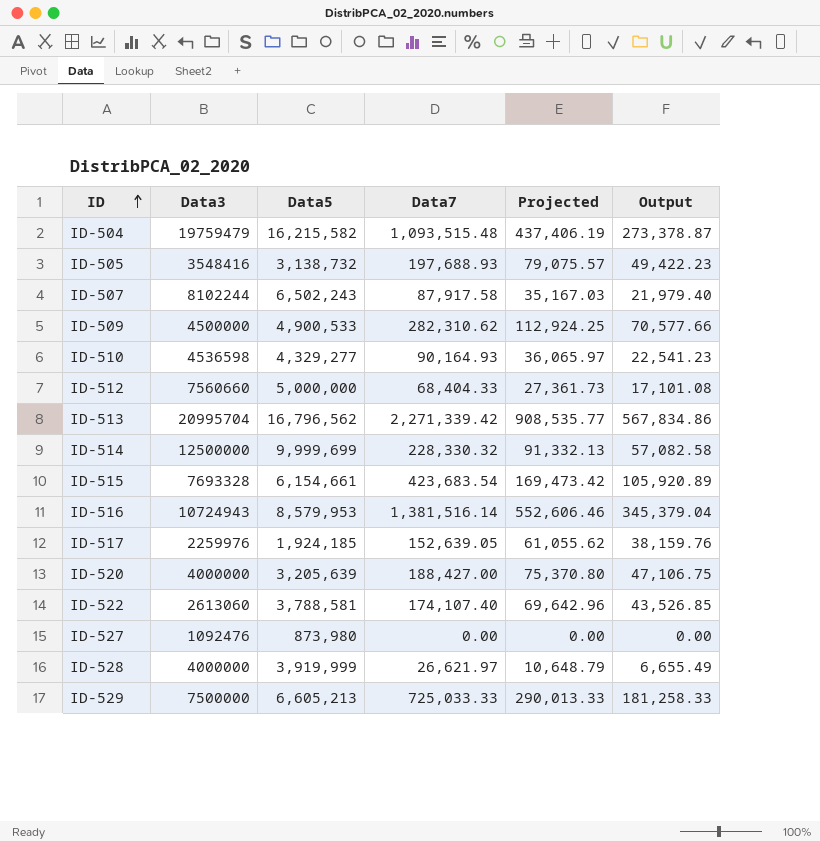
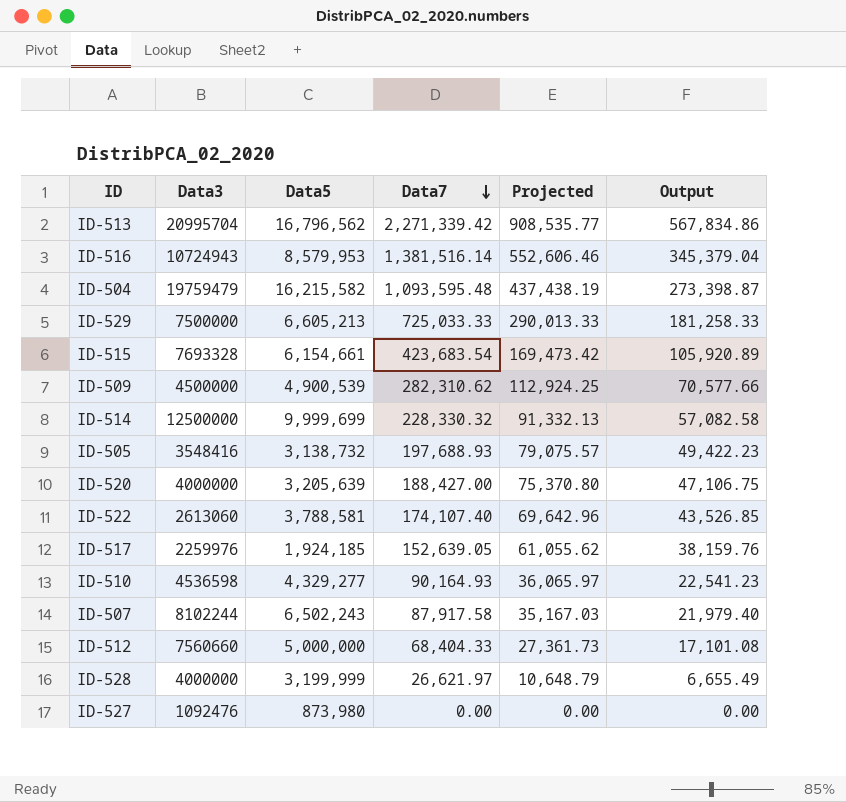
row order: ID ascending -> Data7 descending
ID-504 | Data7: 1,093,515.48 -> 1,093,595.48
ID-504 | Projected: 437,406.19 -> 437,438.19
ID-504 | Output: 273,378.87 -> 273,398.87
ID-509 | Data5: 4,900,533 -> 4,900,539
ID-528 | Data5: 3,919,999 -> 3,199,999

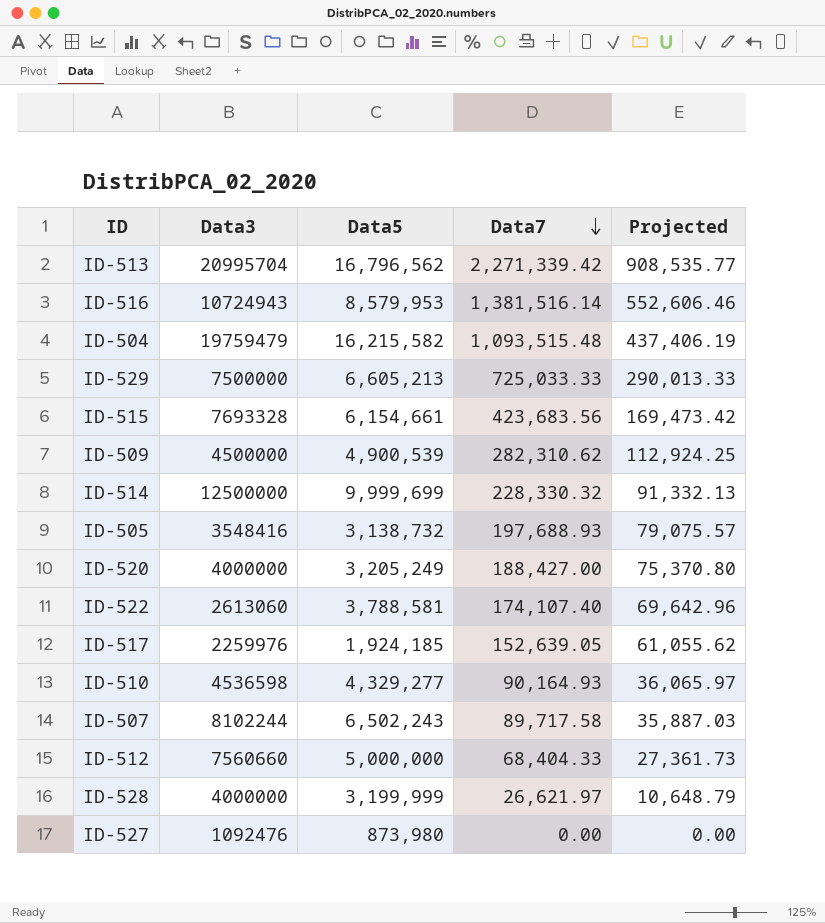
column Output | formula: [Data7] * 0.25 -> none
ID-504 | Data7: 1,093,595.48 -> 1,093,515.48
ID-504 | Projected: 437,438.19 -> 437,406.19
ID-515 | Data7: 423,683.54 -> 423,683.56
ID-520 | Data5: 3,205,639 -> 3,205,249
ID-507 | Data7: 87,917.58 -> 89,717.58
ID-507 | Projected: 35,167.03 -> 35,887.03

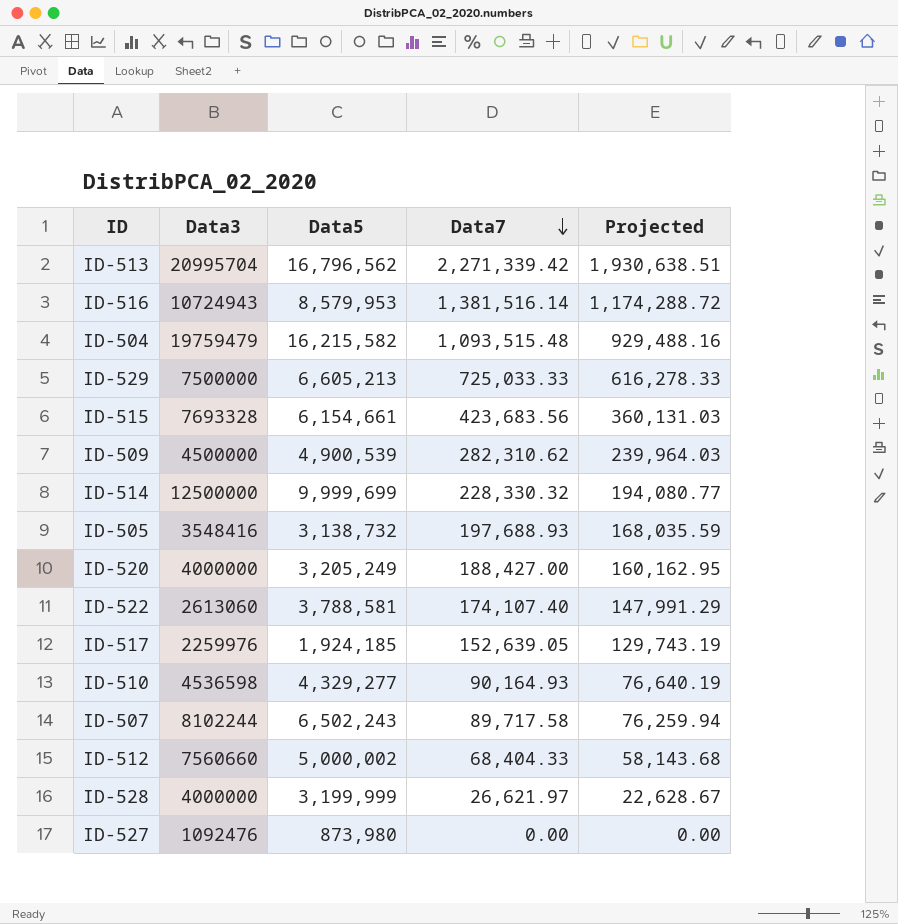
column Projected | formula: [Data7] * 0.4 -> [Data7] * 0.85
ID-512 | Data5: 5,000,000 -> 5,000,002

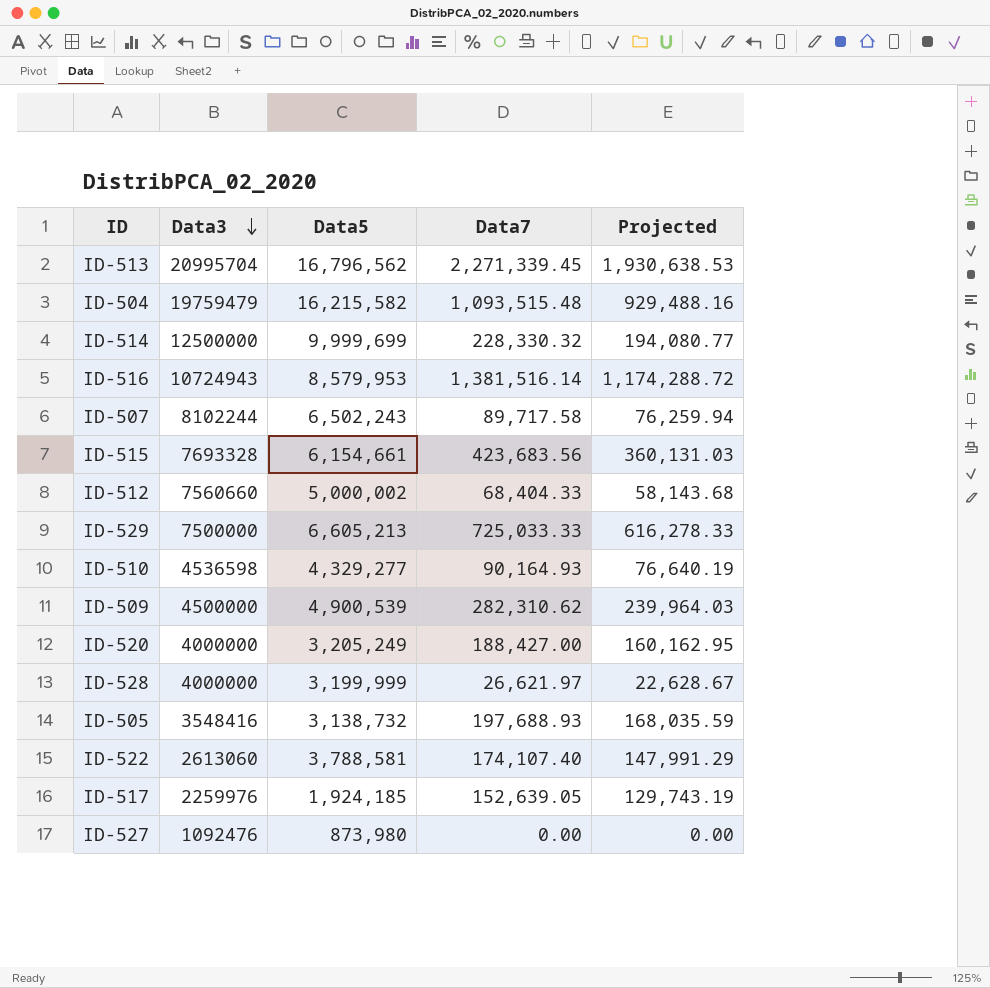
row order: Data7 descending -> Data3 descending
ID-513 | Data7: 2,271,339.42 -> 2,271,339.45
ID-513 | Projected: 1,930,638.51 -> 1,930,638.53

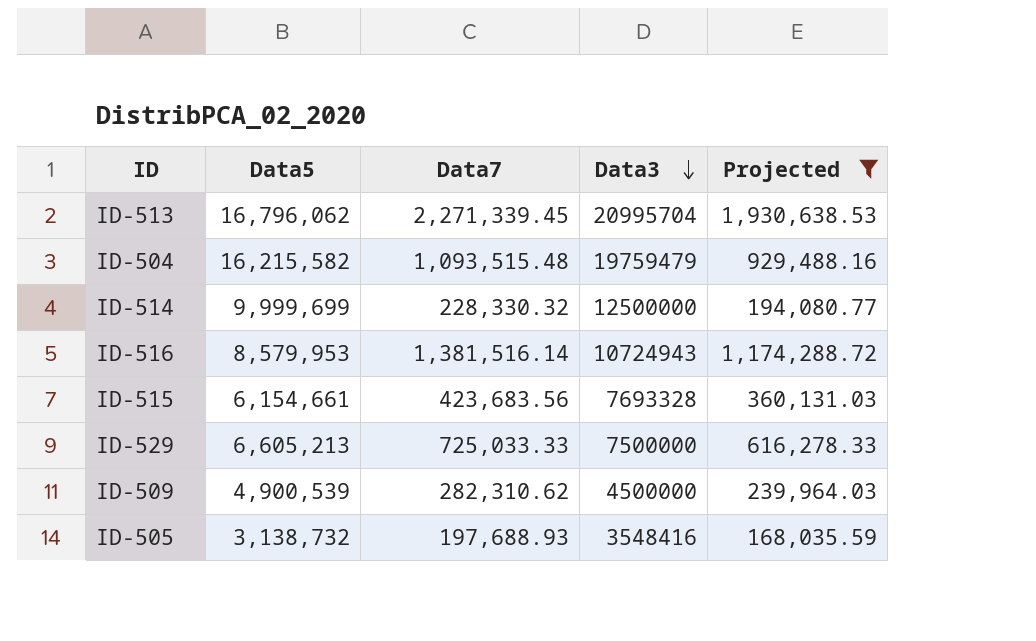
filter: none -> Projected >= 168,035.59
column Data3 | position: 2 -> 4
ID-513 | Data5: 16,796,562 -> 16,796,062

